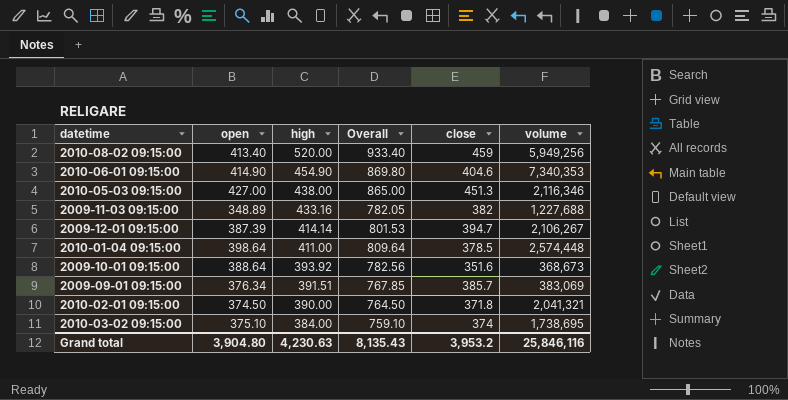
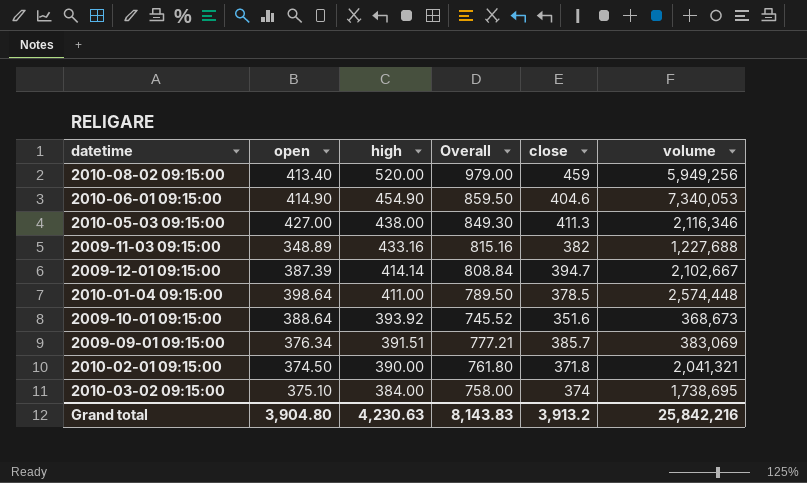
column Overall | formula: [open] + [high] -> [high] + [close]
2010-06-01 09:15:00 | volume: 7,340,353 -> 7,340,053
2010-05-03 09:15:00 | close: 451.3 -> 411.3
2009-12-01 09:15:00 | volume: 2,106,267 -> 2,102,667
Grand total | Overall: 8,135.43 -> 8,143.83
Grand total | close: 3,953.2 -> 3,913.2
Grand total | volume: 25,846,116 -> 25,842,216

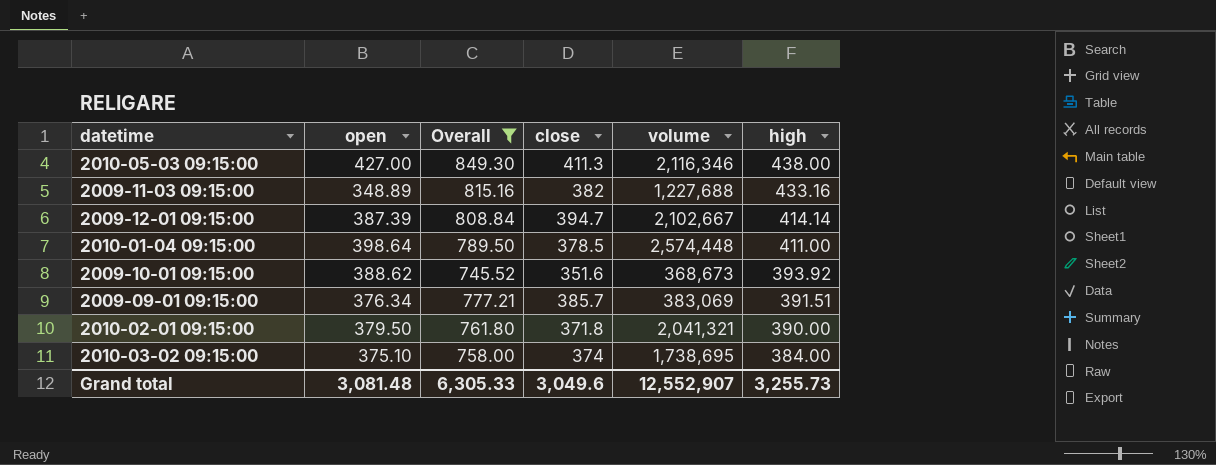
filter: none -> Overall <= 849.30
column high | position: 3 -> 6
2009-10-01 09:15:00 | open: 388.64 -> 388.62
2010-02-01 09:15:00 | open: 374.50 -> 379.50
Grand total | open: 3,904.80 -> 3,081.48
Grand total | Overall: 8,143.83 -> 6,305.33
Grand total | close: 3,913.2 -> 3,049.6
Grand total | volume: 25,842,216 -> 12,552,907
Grand total | high: 4,230.63 -> 3,255.73

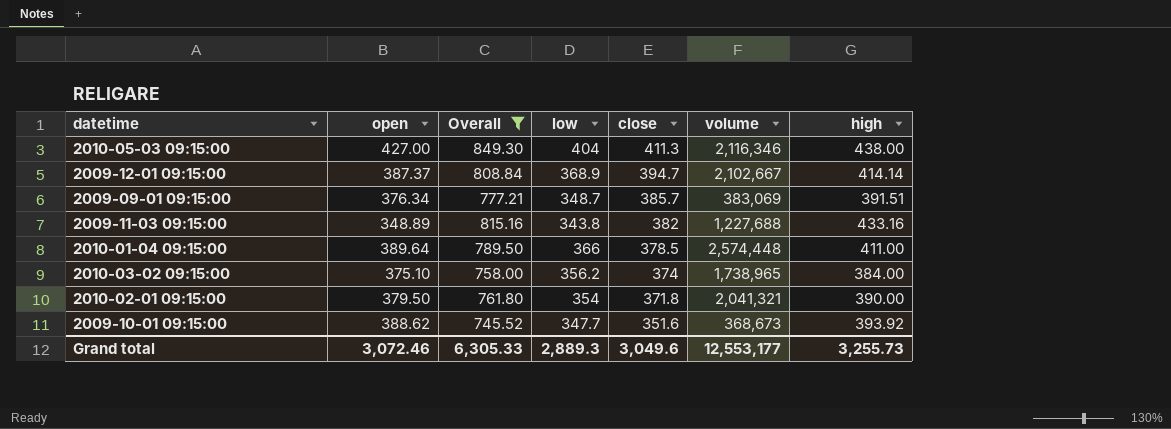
row order: high descending -> close descending
column low | position: none -> 4
2009-12-01 09:15:00 | open: 387.39 -> 387.37
2010-01-04 09:15:00 | open: 398.64 -> 389.64
2010-03-02 09:15:00 | volume: 1,738,695 -> 1,738,965
Grand total | open: 3,081.48 -> 3,072.46
Grand total | volume: 12,552,907 -> 12,553,177

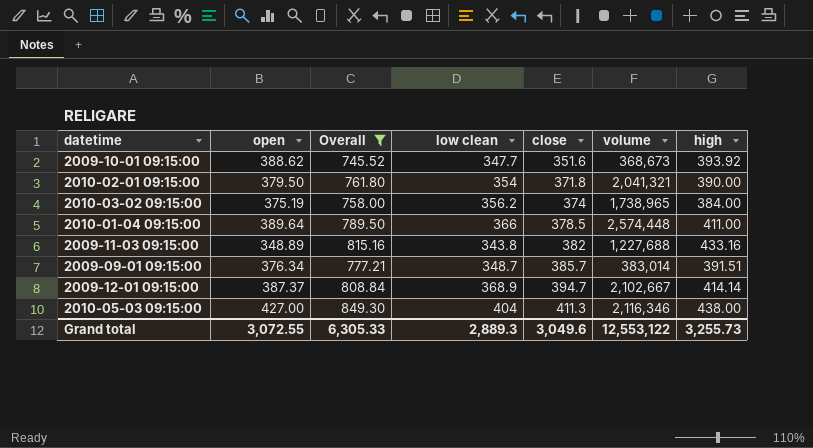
row order: close descending -> close ascending
column name: low -> low clean
2010-03-02 09:15:00 | open: 375.10 -> 375.19
2009-09-01 09:15:00 | volume: 383,069 -> 383,014
Grand total | open: 3,072.46 -> 3,072.55
Grand total | volume: 12,553,177 -> 12,553,122

